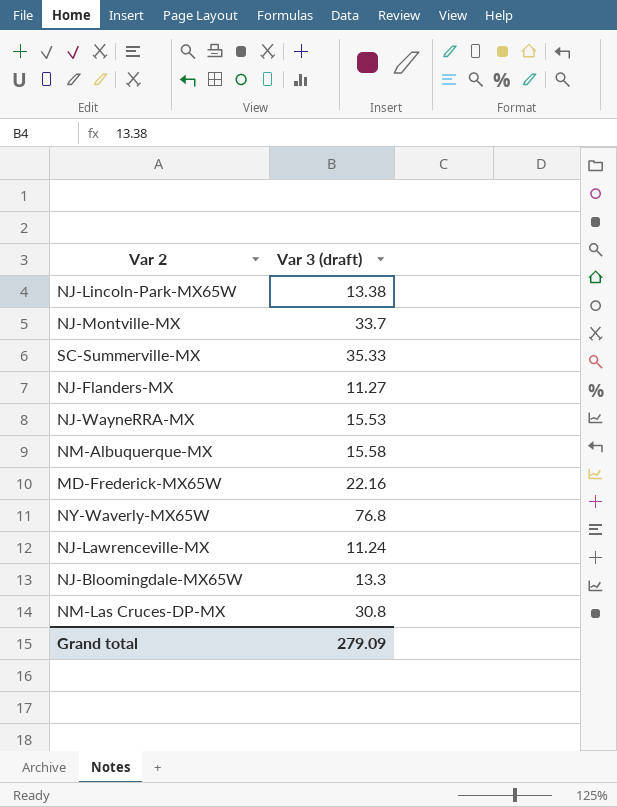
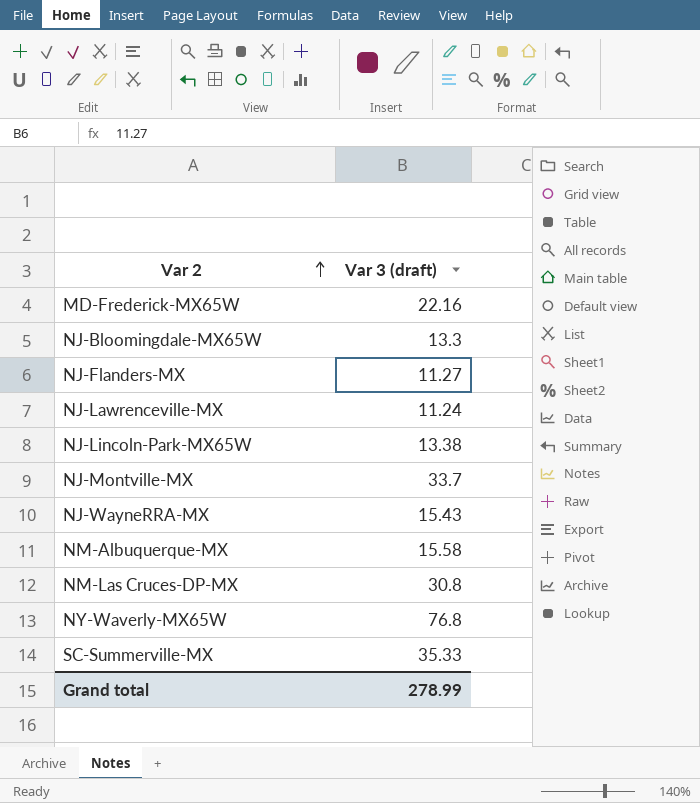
row order: none -> Var 2 ascending
NJ-WayneRRA-MX | Var 3 (draft): 15.53 -> 15.43
Grand total | Var 3 (draft): 279.09 -> 278.99

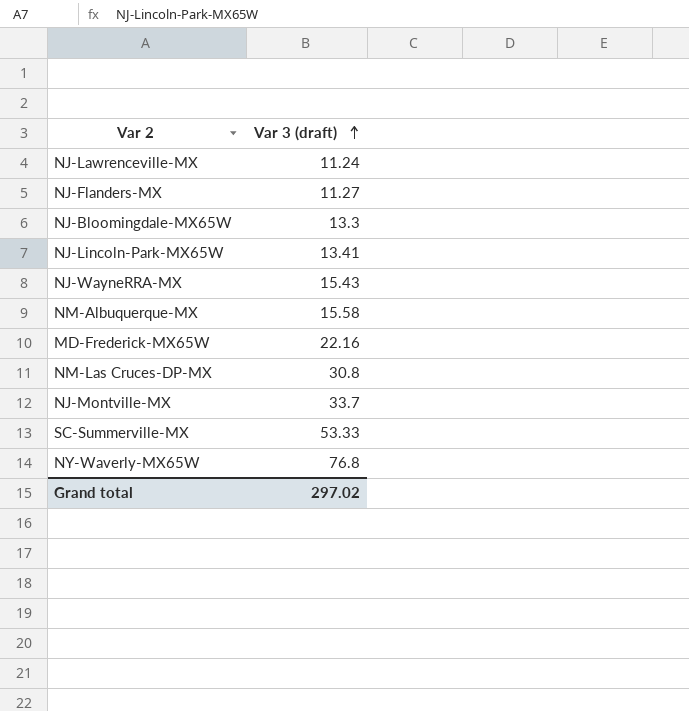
row order: Var 2 ascending -> Var 3 (draft) ascending
NJ-Lincoln-Park-MX65W | Var 3 (draft): 13.38 -> 13.41
SC-Summerville-MX | Var 3 (draft): 35.33 -> 53.33
Grand total | Var 3 (draft): 278.99 -> 297.02

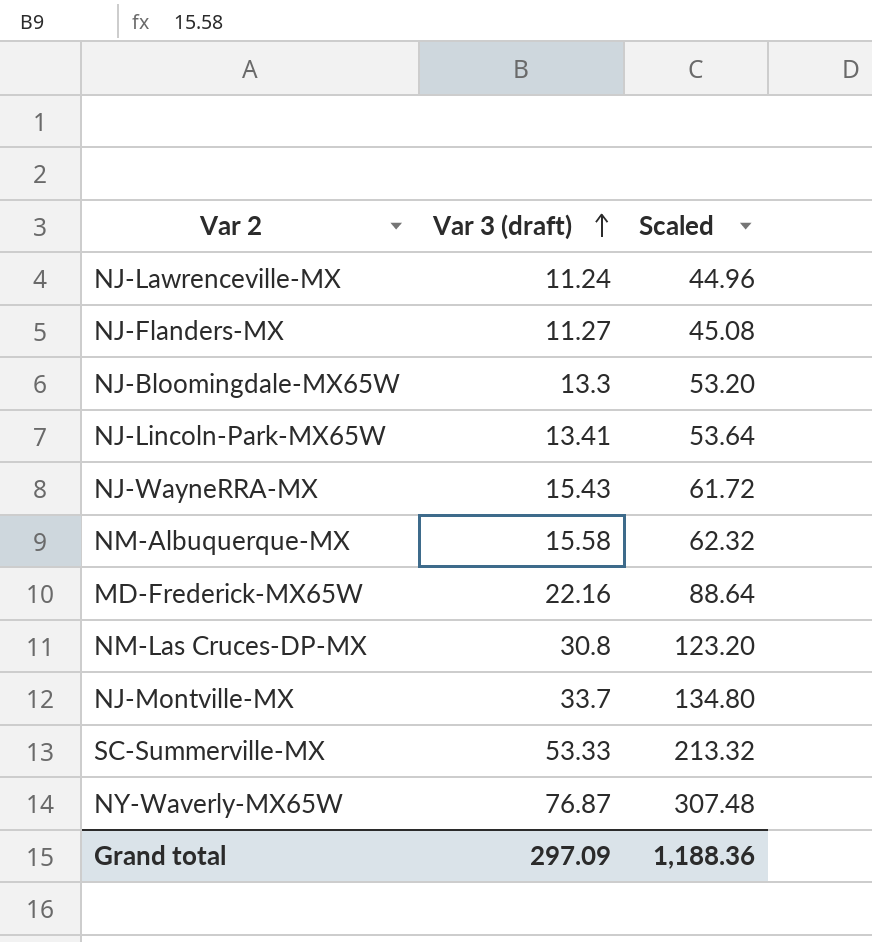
column Scaled | formula: none -> [Var 3 (draft)] * 4
NY-Waverly-MX65W | Var 3 (draft): 76.8 -> 76.87
Grand total | Var 3 (draft): 297.02 -> 297.09

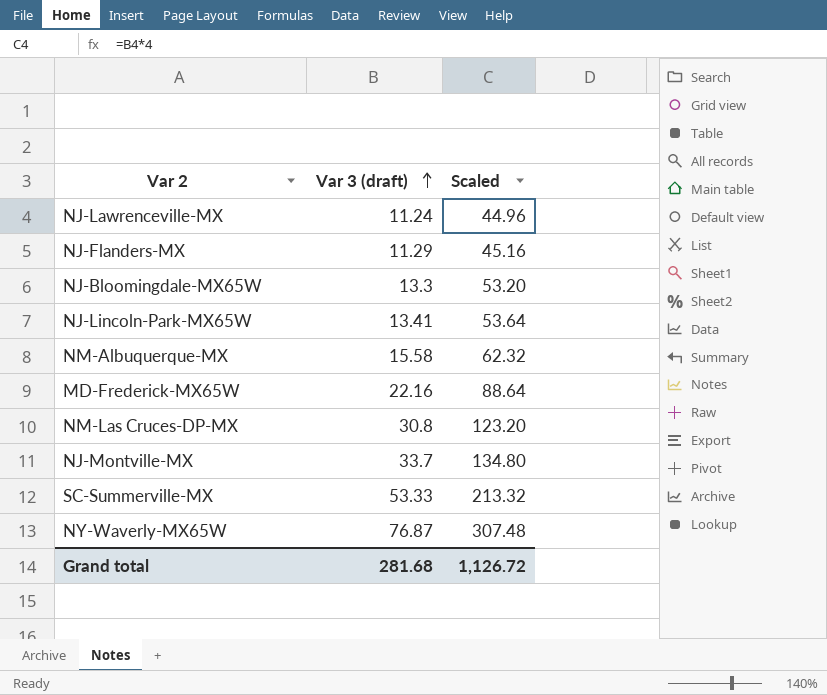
row NJ-WayneRRA-MX: 15.43 | 61.72 -> none
NJ-Flanders-MX | Var 3 (draft): 11.27 -> 11.29
NJ-Flanders-MX | Scaled: 45.08 -> 45.16
Grand total | Var 3 (draft): 297.09 -> 281.68
Grand total | Scaled: 1,188.36 -> 1,126.72

